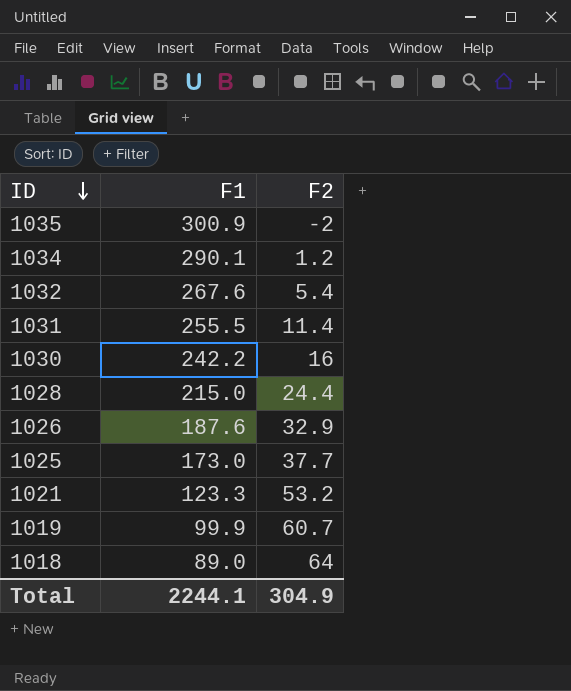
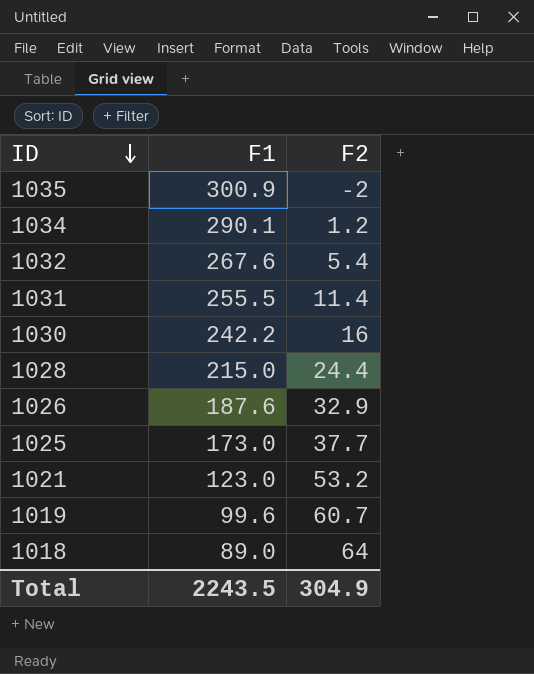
1021 | F1: 123.3 -> 123.0
1019 | F1: 99.9 -> 99.6
Total | F1: 2244.1 -> 2243.5

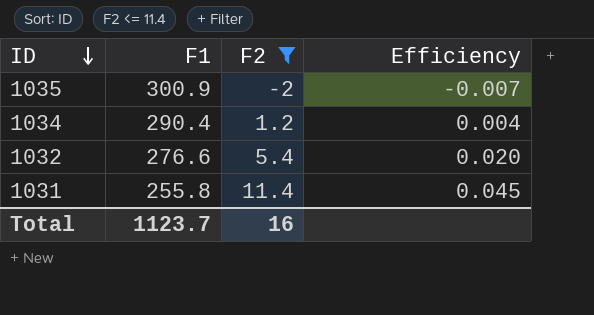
filter: none -> F2 <= 11.4
column Efficiency | formula: none -> [F2] / [F1]
1034 | F1: 290.1 -> 290.4
1032 | F1: 267.6 -> 276.6
1031 | F1: 255.5 -> 255.8
Total | F1: 2243.5 -> 1123.7
Total | F2: 304.9 -> 16

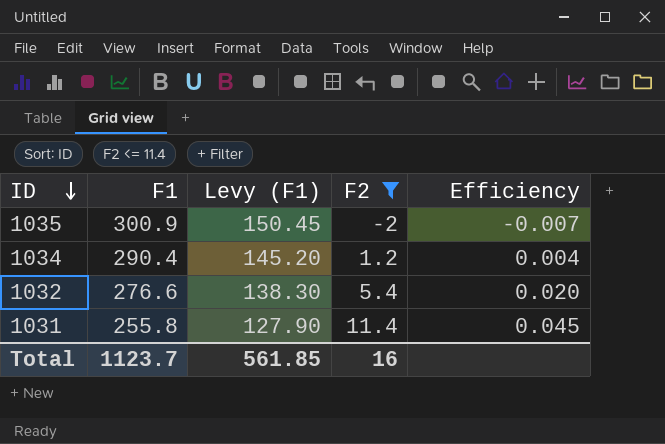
column Levy (F1) | formula: none -> [F1] * 0.5

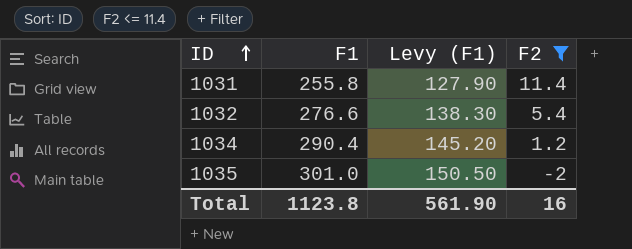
row order: ID descending -> ID ascending
column Efficiency | formula: [F2] / [F1] -> none
1035 | F1: 300.9 -> 301.0
1035 | Levy (F1): 150.45 -> 150.50
Total | F1: 1123.7 -> 1123.8
Total | Levy (F1): 561.85 -> 561.90

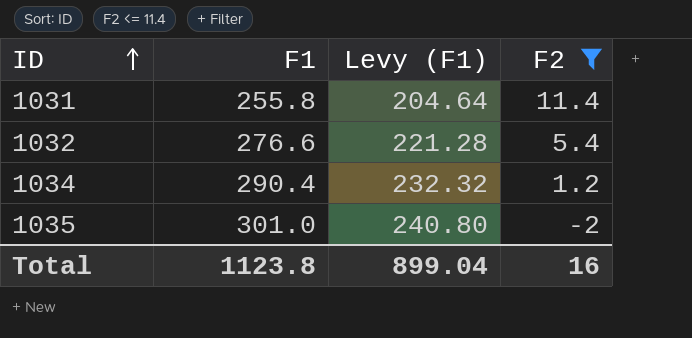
column Levy (F1) | formula: [F1] * 0.5 -> [F1] * 0.8
Total | Levy (F1): 561.90 -> 899.04

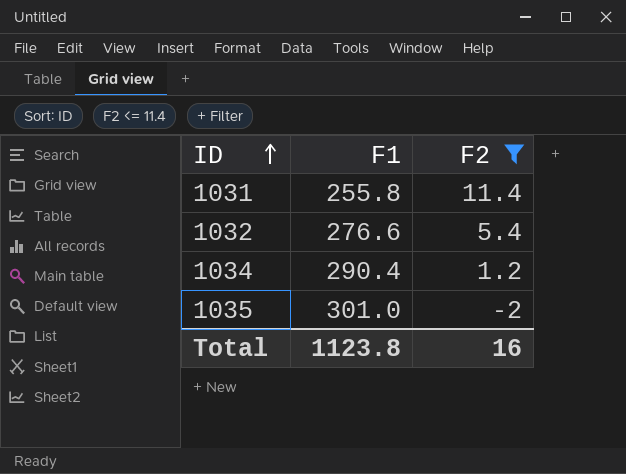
column Levy (F1) | formula: [F1] * 0.8 -> none

